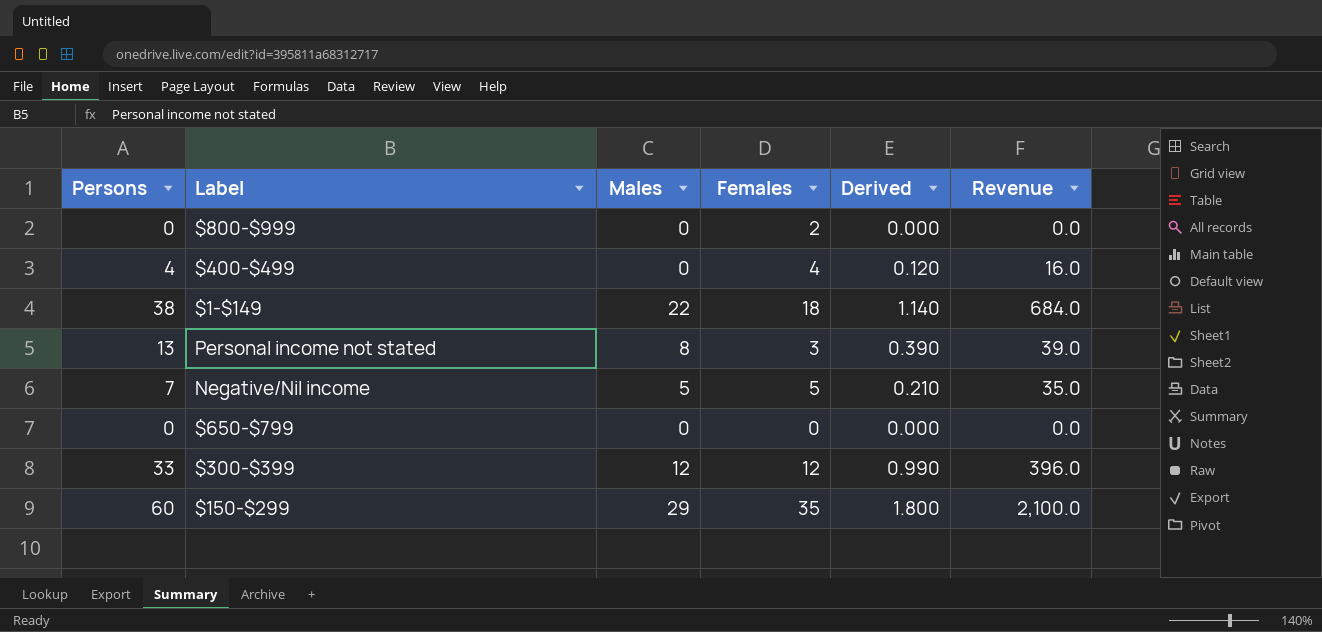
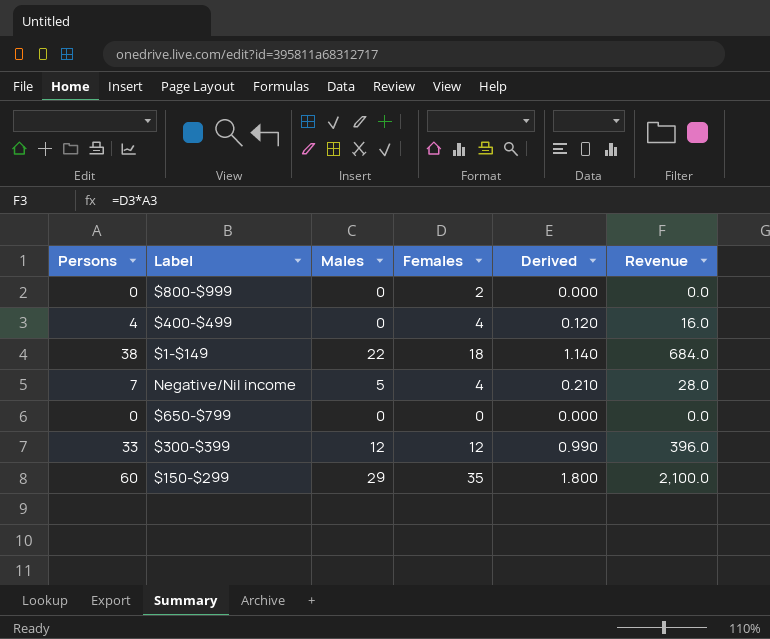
row Personal income not stated: 13 | 8 | 3 | 0.390 | 39.0 -> none
Negative/Nil income | Females: 5 -> 4
Negative/Nil income | Revenue: 35.0 -> 28.0

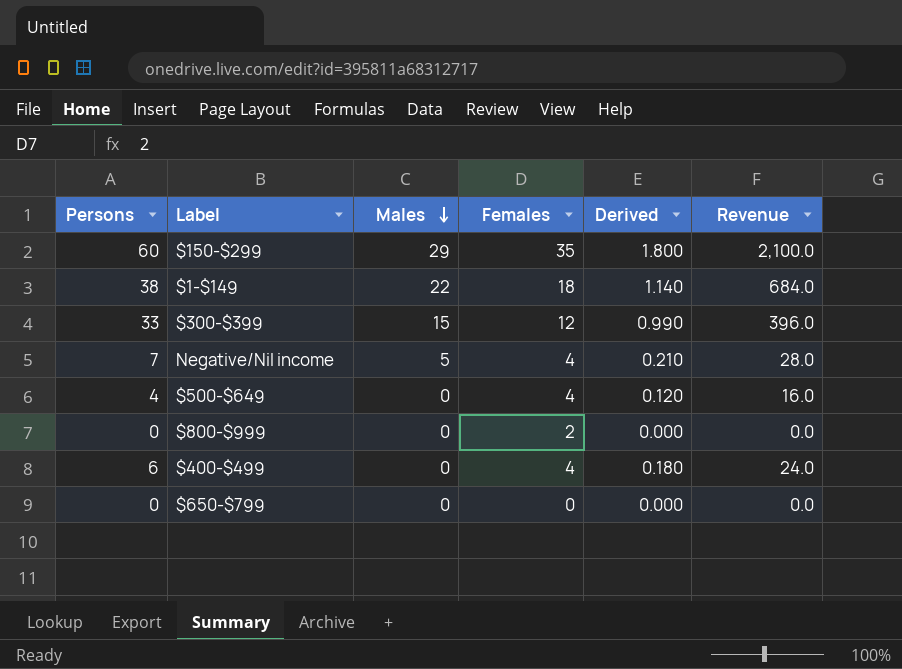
row order: none -> Males descending
$300-$399 | Males: 12 -> 15
row $500-$649: none -> 4 | 0 | 4 | 0.120 | 16.0
$400-$499 | Persons: 4 -> 6
$400-$499 | Derived: 0.120 -> 0.180
$400-$499 | Revenue: 16.0 -> 24.0

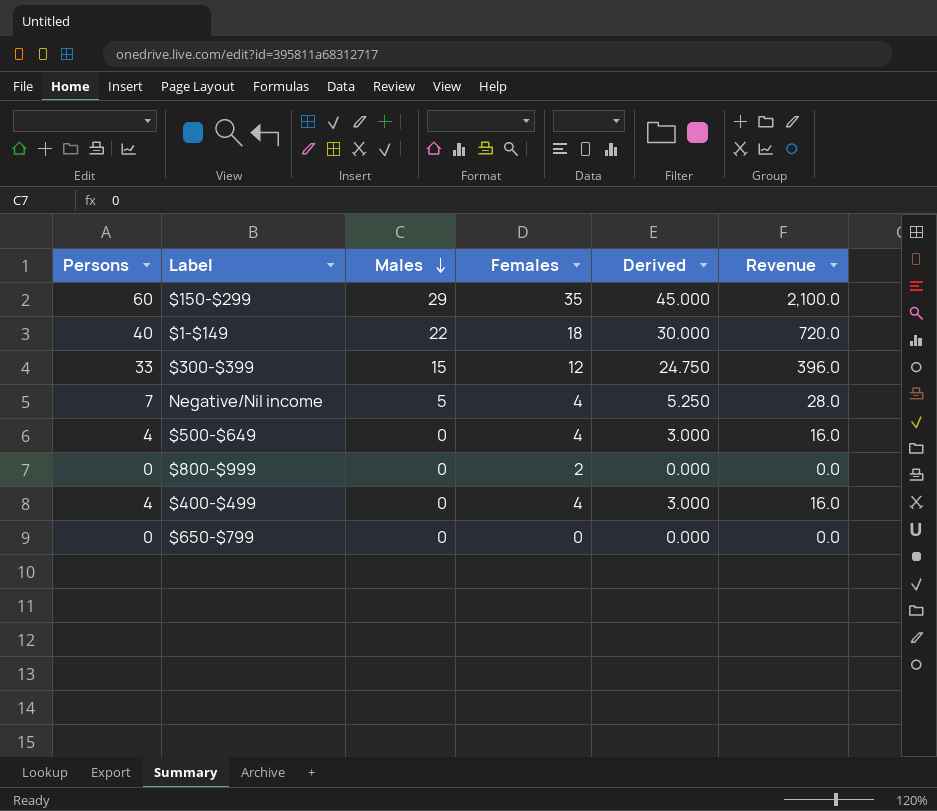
column Derived | formula: [Persons] * 0.03 -> [Persons] * 0.75
$1-$149 | Persons: 38 -> 40
$1-$149 | Revenue: 684.0 -> 720.0
$400-$499 | Persons: 6 -> 4
$400-$499 | Revenue: 24.0 -> 16.0

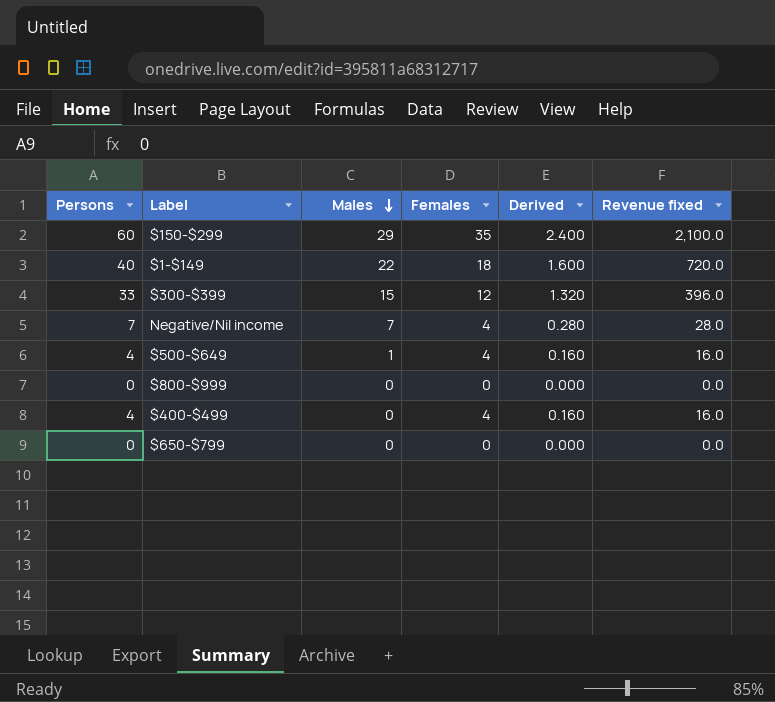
column Derived | formula: [Persons] * 0.75 -> [Persons] * 0.04
column name: Revenue -> Revenue fixed
Negative/Nil income | Males: 5 -> 7
$500-$649 | Males: 0 -> 1
$800-$999 | Females: 2 -> 0

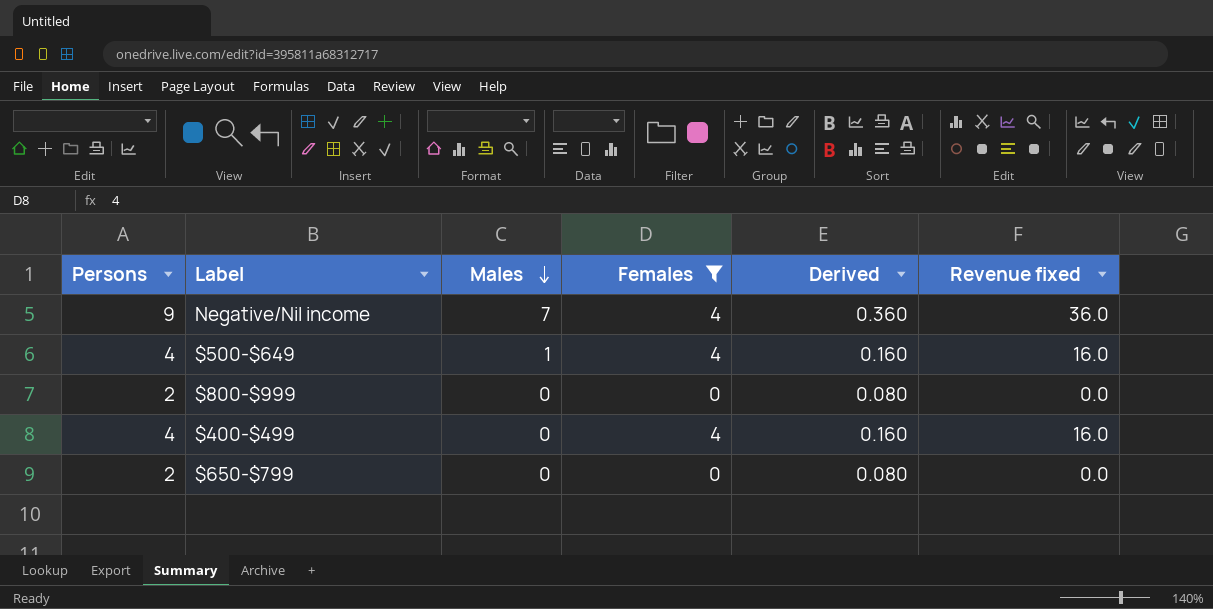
filter: none -> Females <= 4
Negative/Nil income | Persons: 7 -> 9
Negative/Nil income | Derived: 0.280 -> 0.360
Negative/Nil income | Revenue fixed: 28.0 -> 36.0
$800-$999 | Persons: 0 -> 2
$800-$999 | Derived: 0.000 -> 0.080
$650-$799 | Persons: 0 -> 2
$650-$799 | Derived: 0.000 -> 0.080

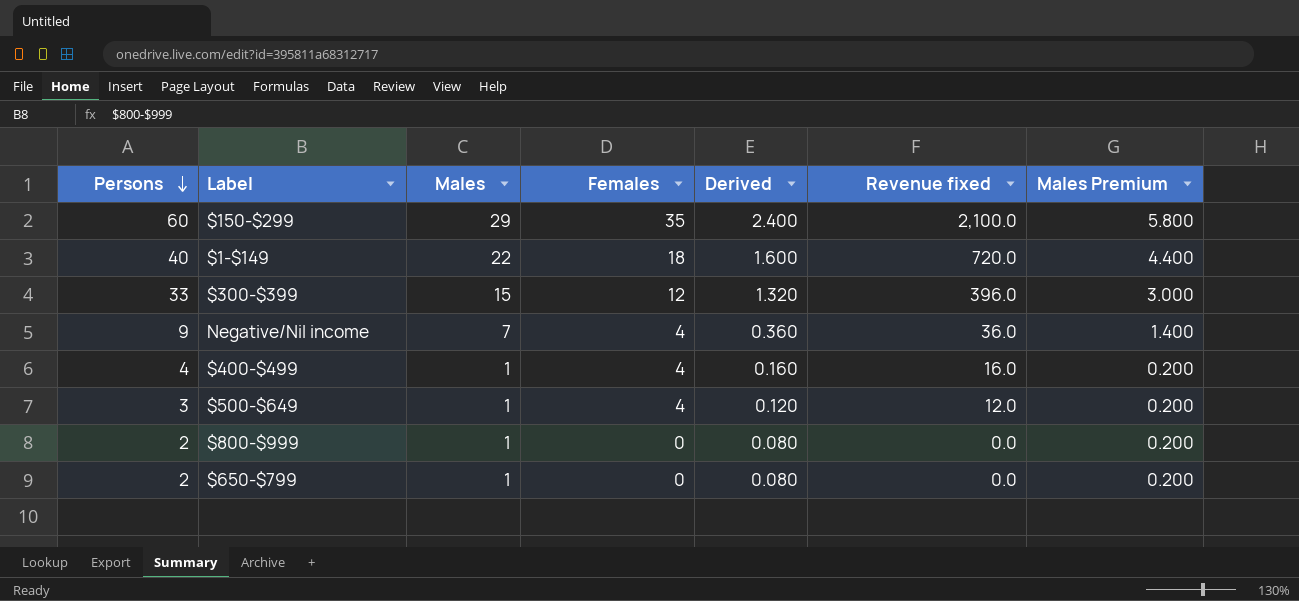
filter: Females <= 4 -> none
row order: Males descending -> Persons descending
column Males Premium | formula: none -> [Males] * 0.2
$400-$499 | Males: 0 -> 1
$500-$649 | Persons: 4 -> 3
$500-$649 | Derived: 0.160 -> 0.120
$500-$649 | Revenue fixed: 16.0 -> 12.0
$800-$999 | Males: 0 -> 1
$650-$799 | Males: 0 -> 1

